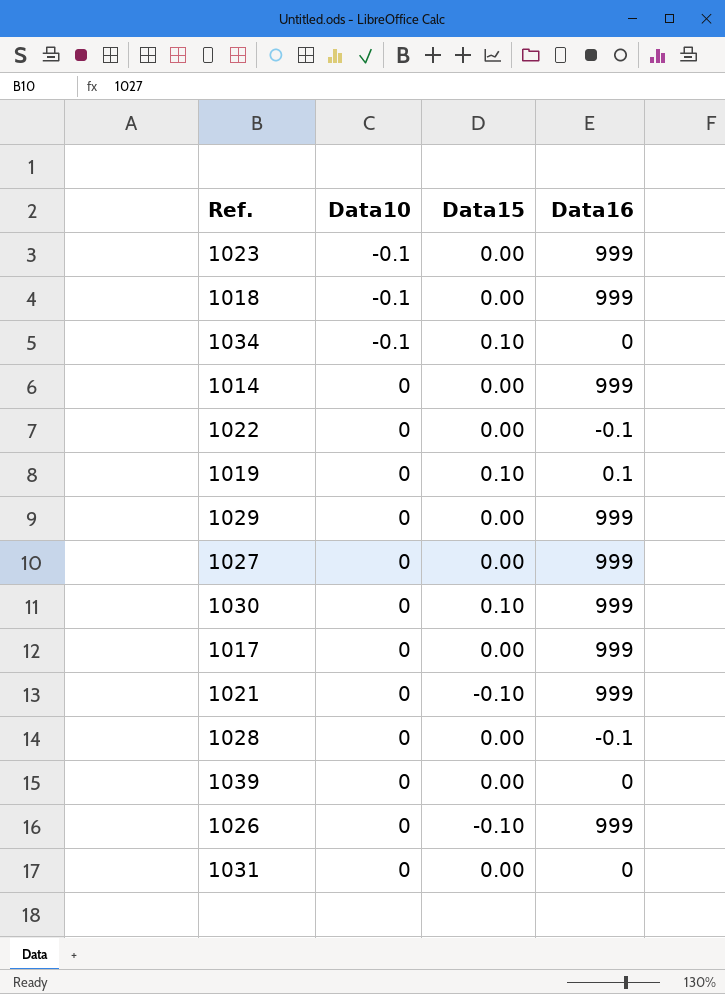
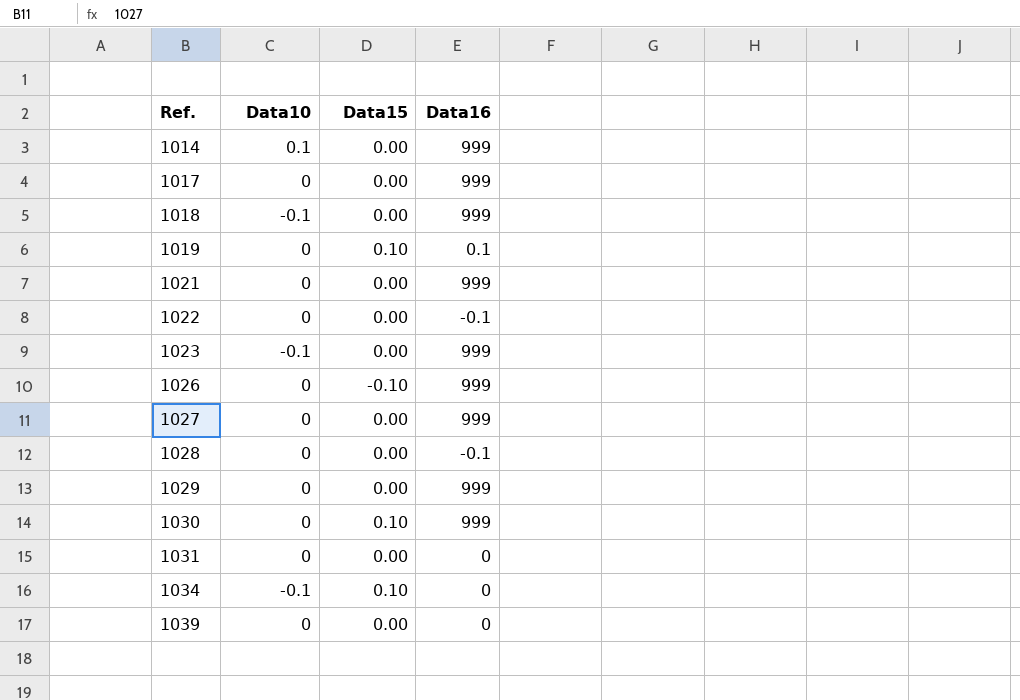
row order: Data10 ascending -> Ref. ascending
1014 | Data10: 0 -> 0.1
1021 | Data15: -0.10 -> 0.00

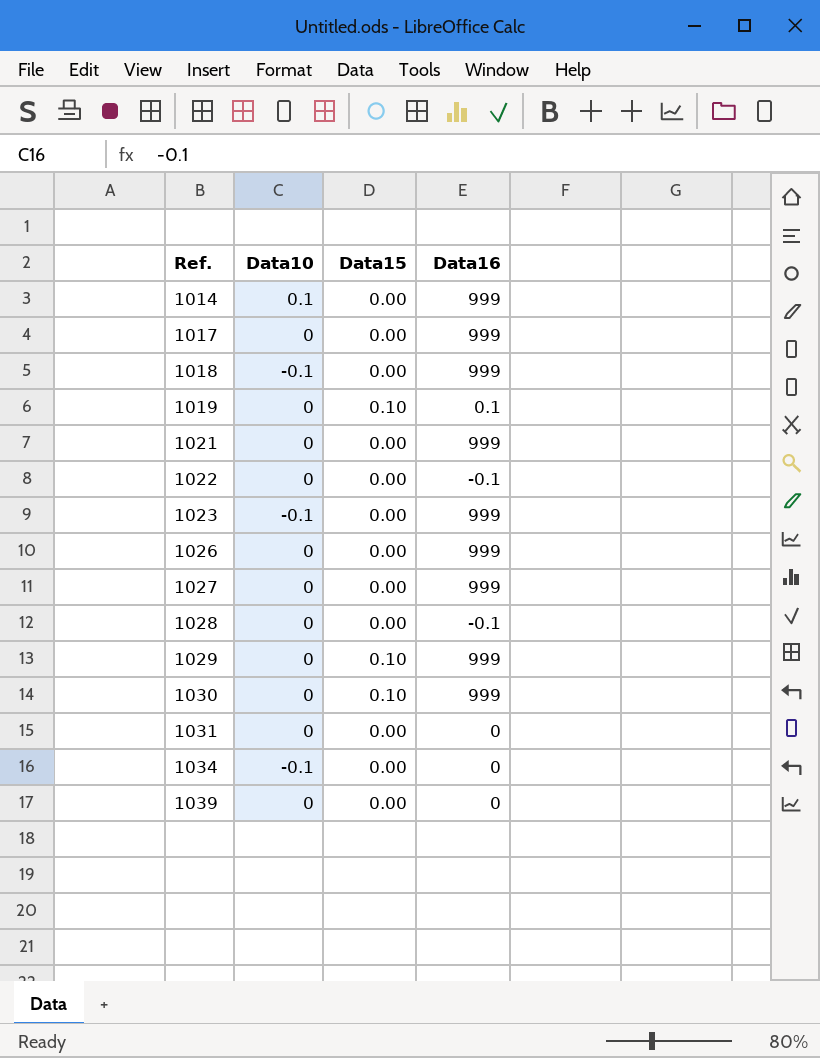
1026 | Data15: -0.10 -> 0.00
1029 | Data15: 0.00 -> 0.10
1034 | Data15: 0.10 -> 0.00

